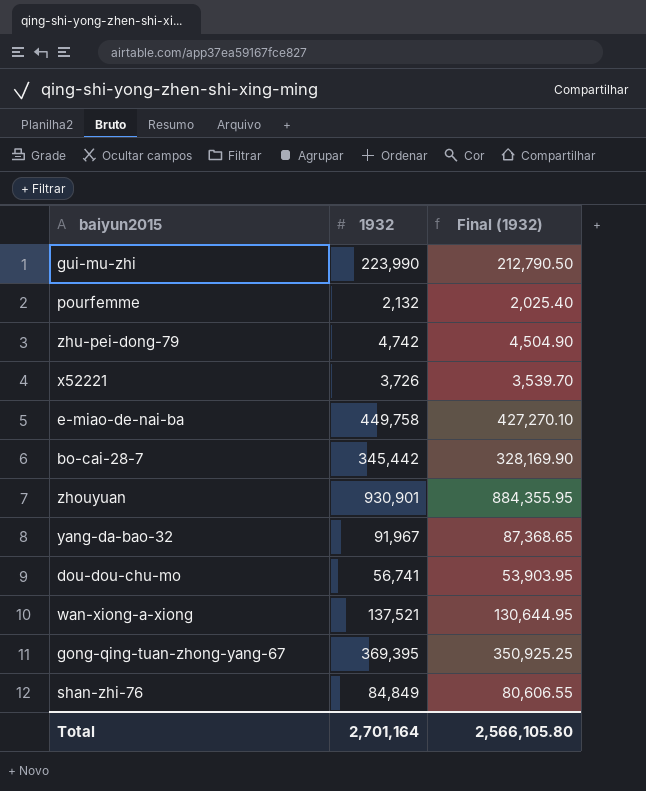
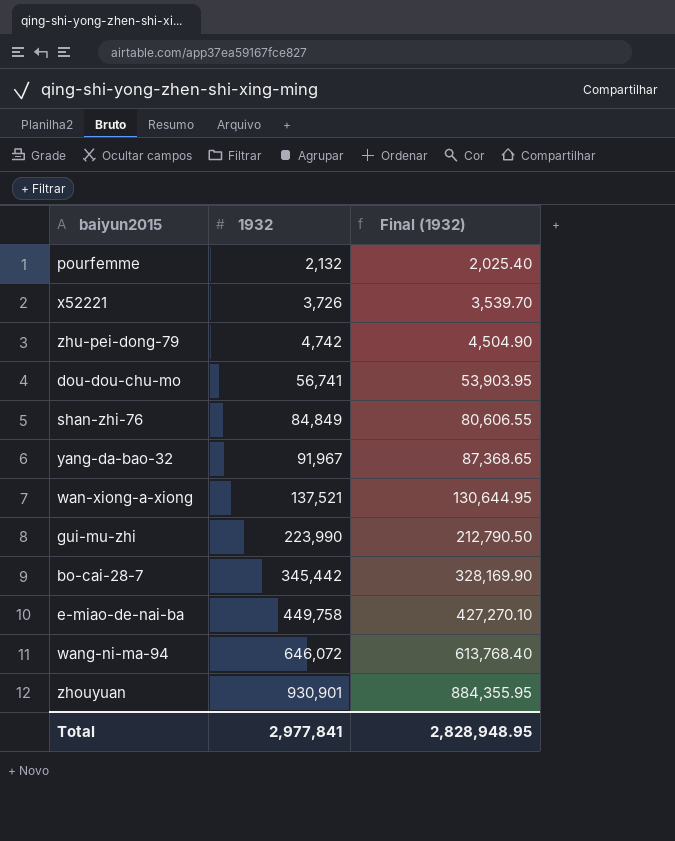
row order: none -> 1932 ascending
row gong-qing-tuan-zhong-yang-67: 369,395 | 350,925.25 -> none
row wang-ni-ma-94: none -> 646,072 | 613,768.40
Total | 1932: 2,701,164 -> 2,977,841
Total | Final (1932): 2,566,105.80 -> 2,828,948.95

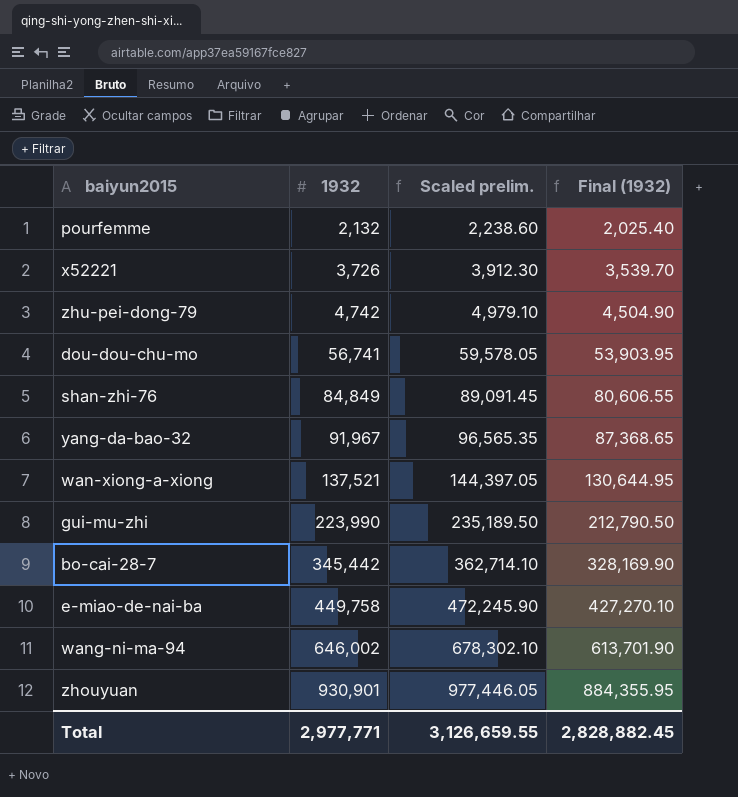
column Scaled prelim. | formula: none -> [1932] * 1.05
wang-ni-ma-94 | 1932: 646,072 -> 646,002
wang-ni-ma-94 | Final (1932): 613,768.40 -> 613,701.90
Total | 1932: 2,977,841 -> 2,977,771
Total | Final (1932): 2,828,948.95 -> 2,828,882.45

